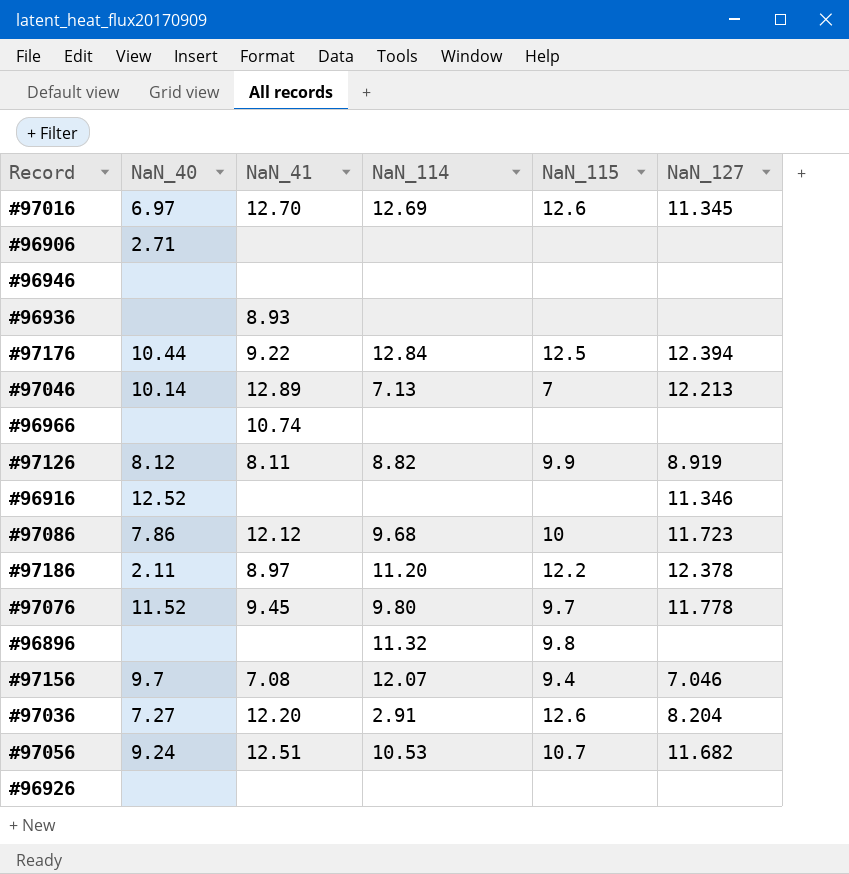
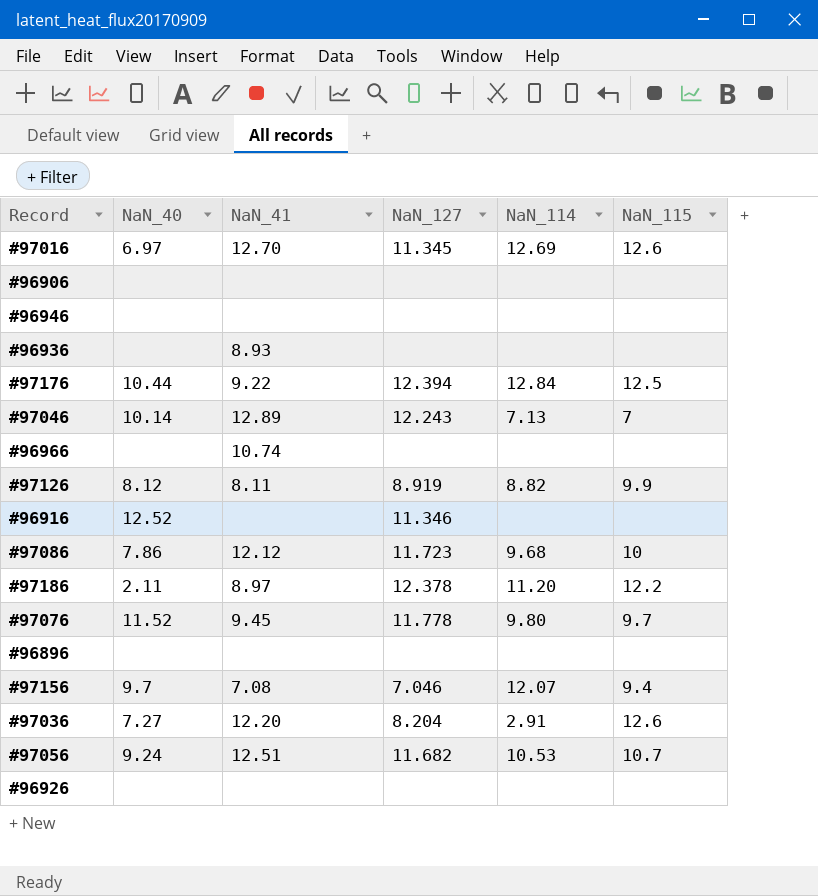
column NaN_127 | position: 6 -> 4
#96906 | NaN_40: 2.71 -> none
#97046 | NaN_127: 12.213 -> 12.243
#96896 | NaN_114: 11.32 -> none
#96896 | NaN_115: 9.8 -> none

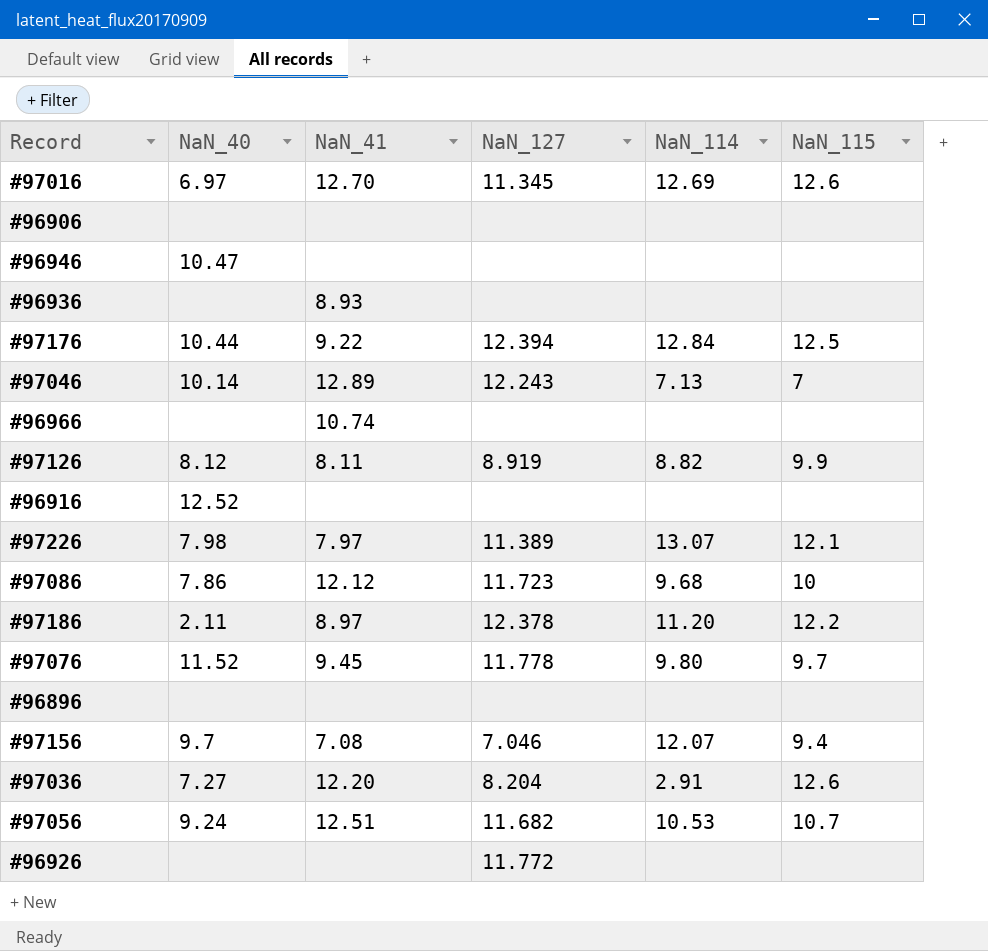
#96946 | NaN_40: none -> 10.47
#96916 | NaN_127: 11.346 -> none
row #97226: none -> 7.98 | 7.97 | 11.389 | 13.07 | 12.1
#96926 | NaN_127: none -> 11.772

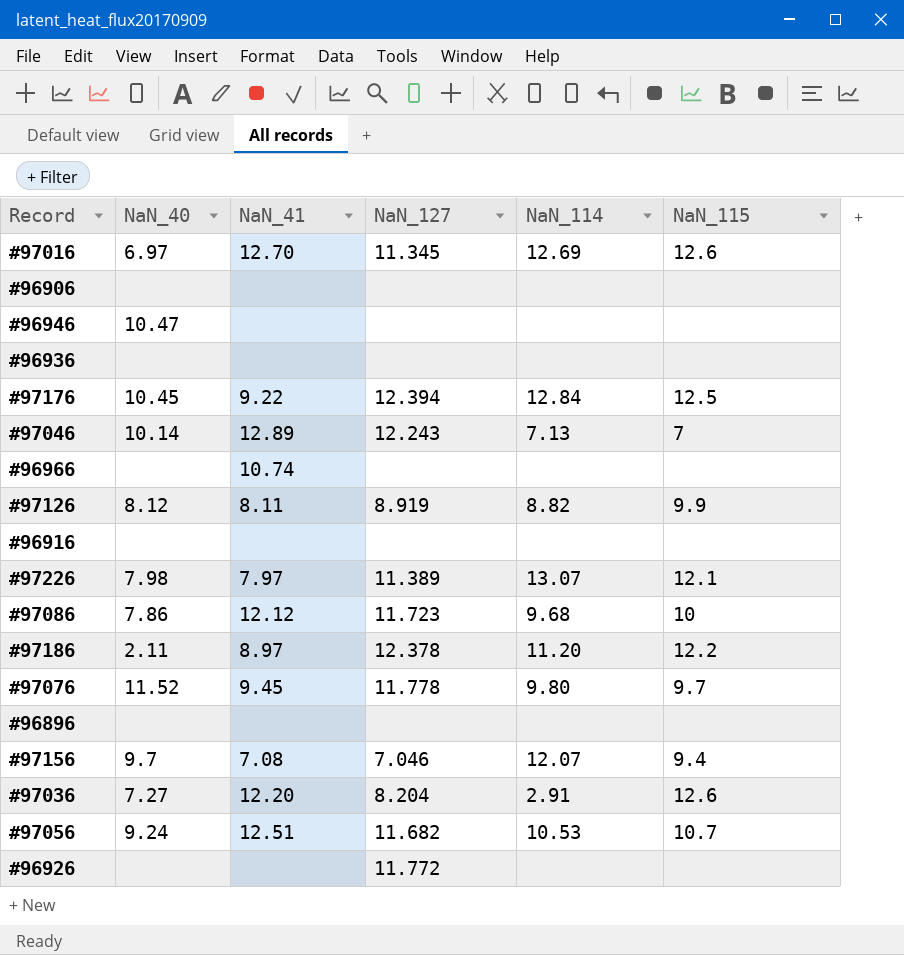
#96936 | NaN_41: 8.93 -> none
#97176 | NaN_40: 10.44 -> 10.45
#96916 | NaN_40: 12.52 -> none

